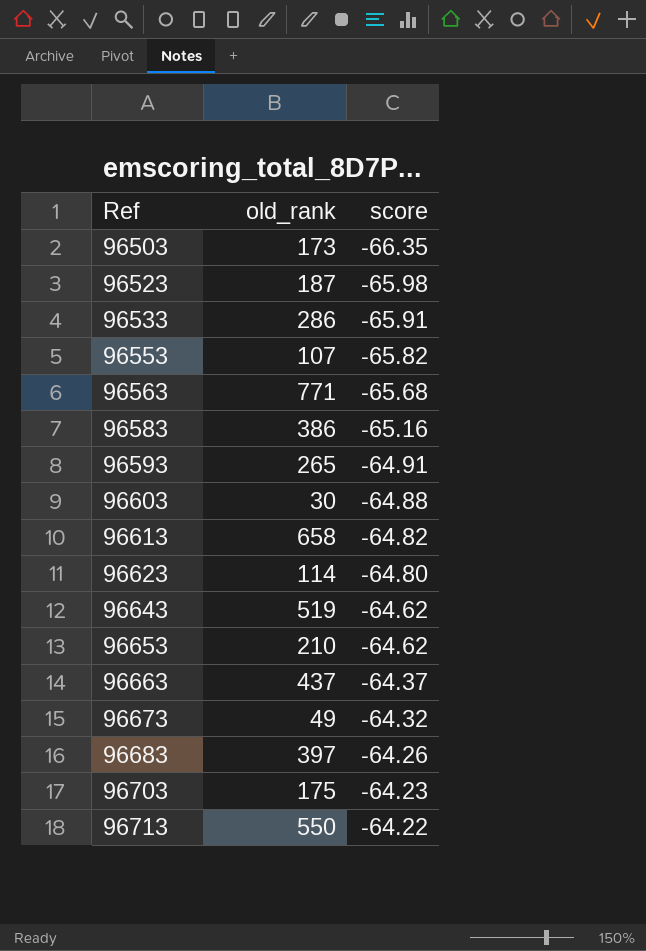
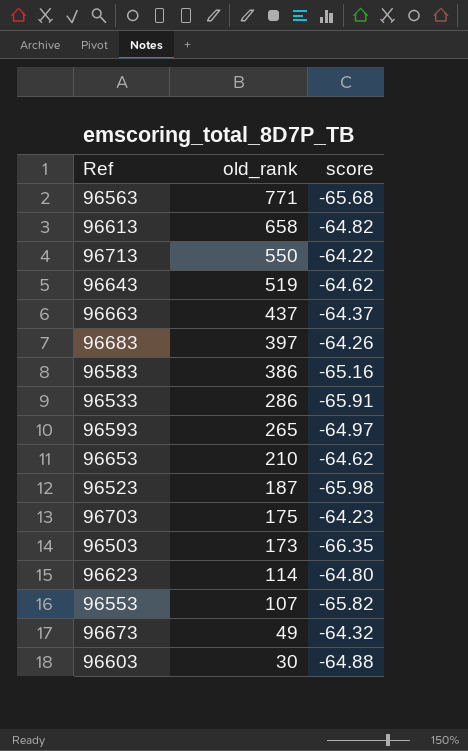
row order: Ref ascending -> old_rank descending
96593 | score: -64.91 -> -64.97

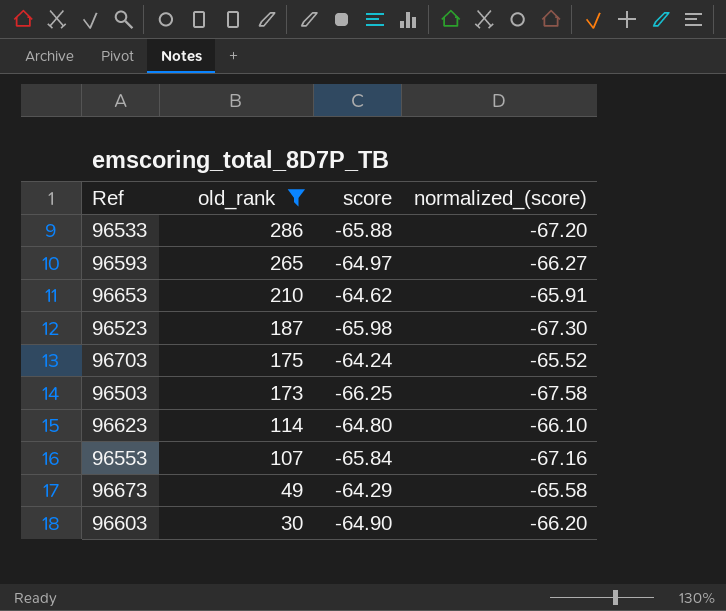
filter: none -> old_rank <= 286
column normalized_(score) | formula: none -> [score] * 1.02
96533 | score: -65.91 -> -65.88
96703 | score: -64.23 -> -64.24
96503 | score: -66.35 -> -66.25
96553 | score: -65.82 -> -65.84
96673 | score: -64.32 -> -64.29
96603 | score: -64.88 -> -64.90

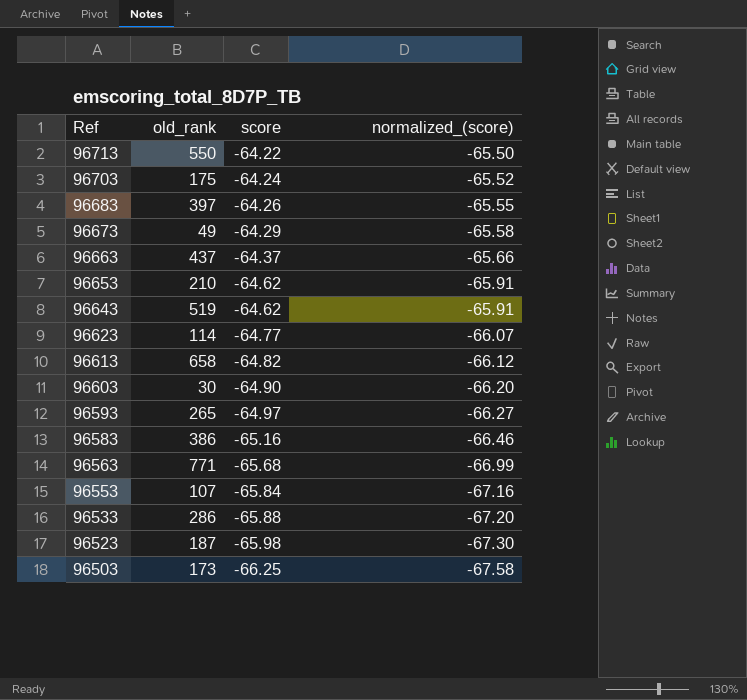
filter: old_rank <= 286 -> none
row order: old_rank descending -> Ref descending
96623 | score: -64.80 -> -64.77
96623 | normalized_(score): -66.10 -> -66.07

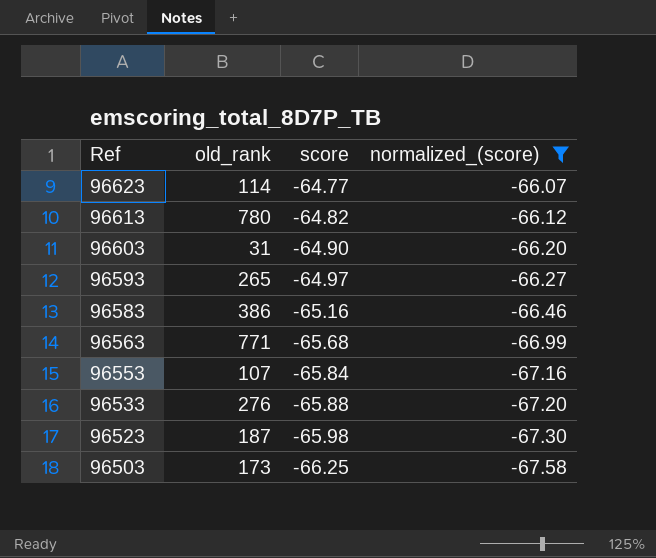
filter: none -> normalized_(score) <= -66.07
96613 | old_rank: 658 -> 780
96603 | old_rank: 30 -> 31
96533 | old_rank: 286 -> 276

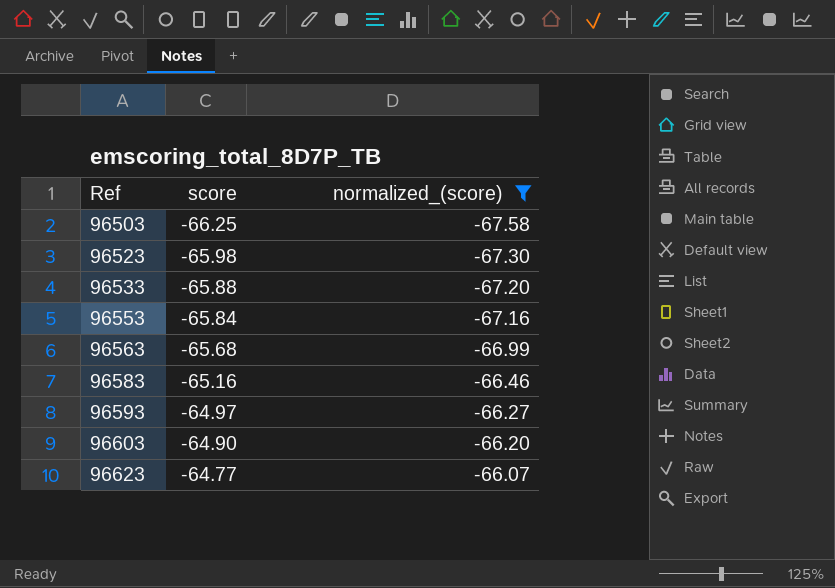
row order: Ref descending -> Ref ascending
column old_rank | position: 2 -> none
row 96613: 780 | -64.82 | -66.12 -> none

